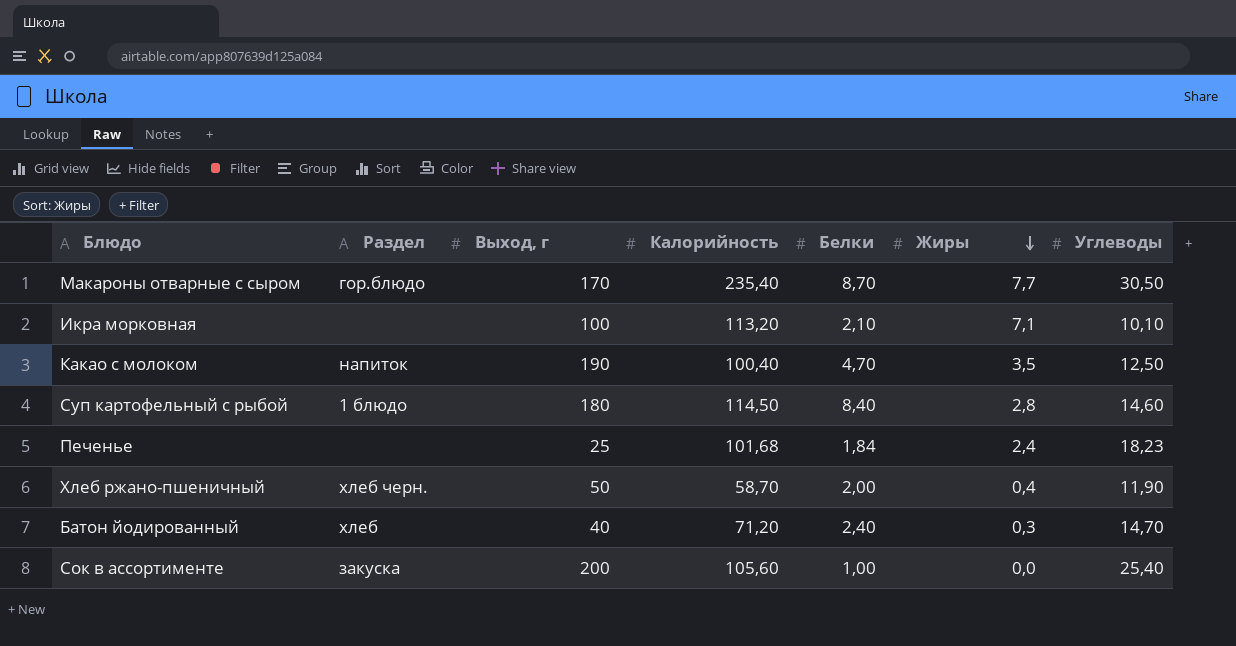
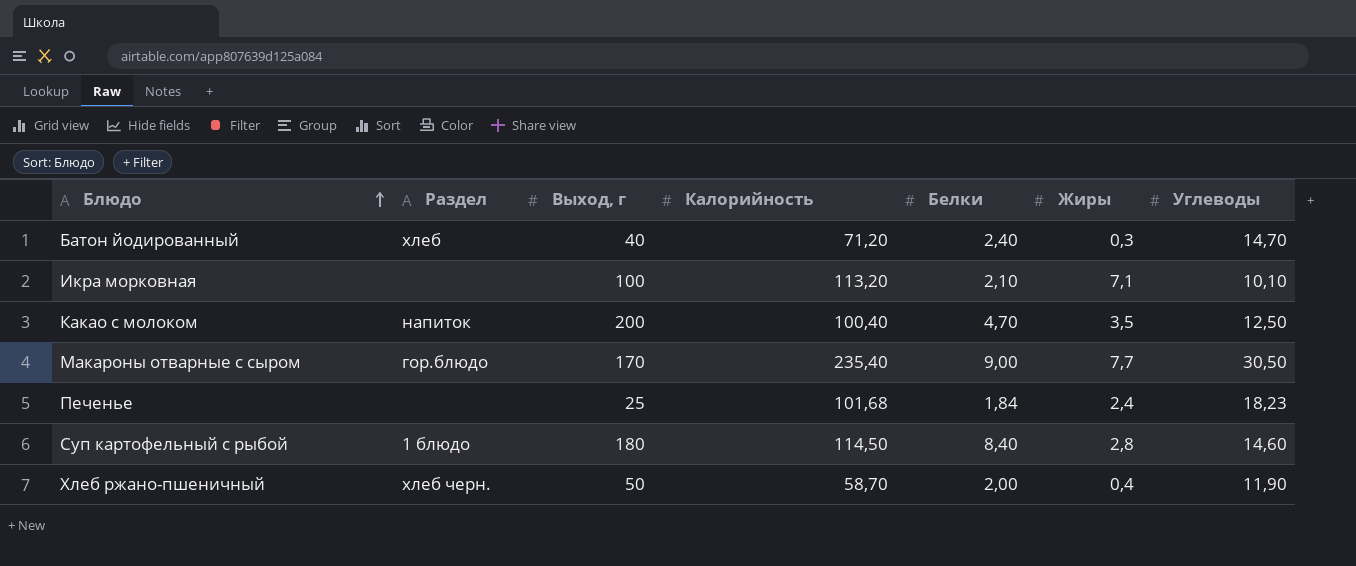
row order: Жиры descending -> Блюдо ascending
row Сок в ассортименте: закуска | 200 | 105,60 | 1,00 | 0,0 | 25,40 -> none
Какао с молоком | Выход, г: 190 -> 200
Макароны отварные с сыром | Белки: 8,70 -> 9,00

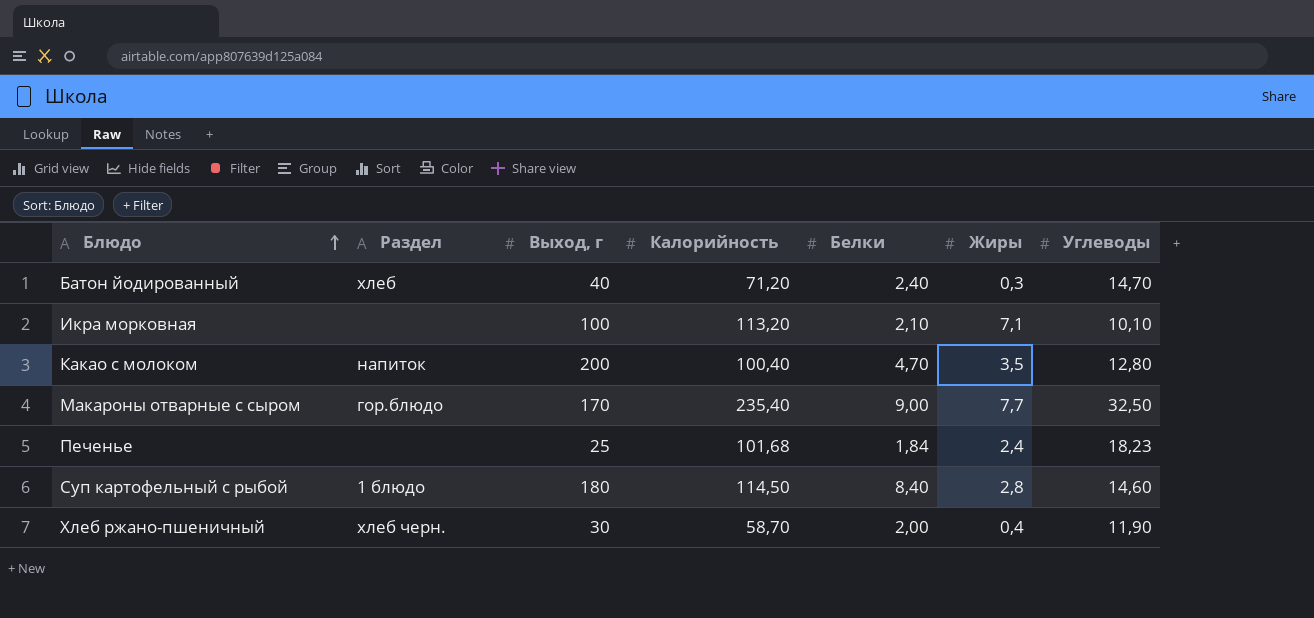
Какао с молоком | Углеводы: 12,50 -> 12,80
Макароны отварные с сыром | Углеводы: 30,50 -> 32,50
Хлеб ржано-пшеничный | Выход, г: 50 -> 30

